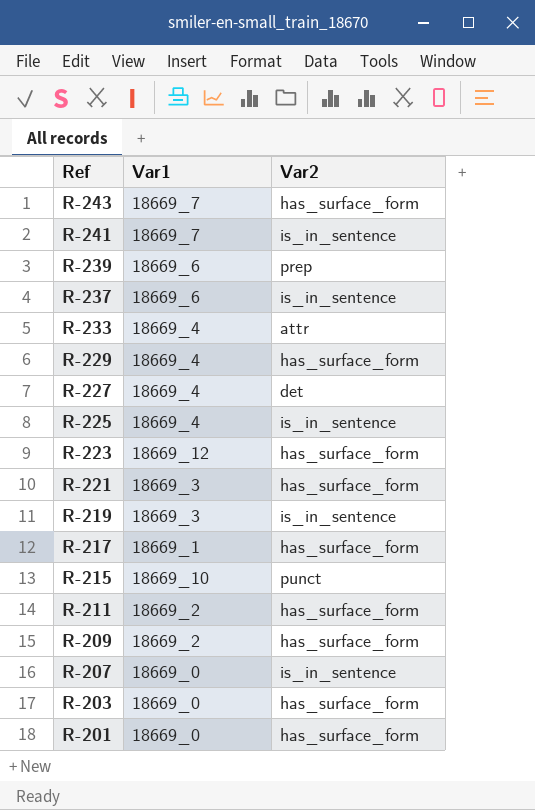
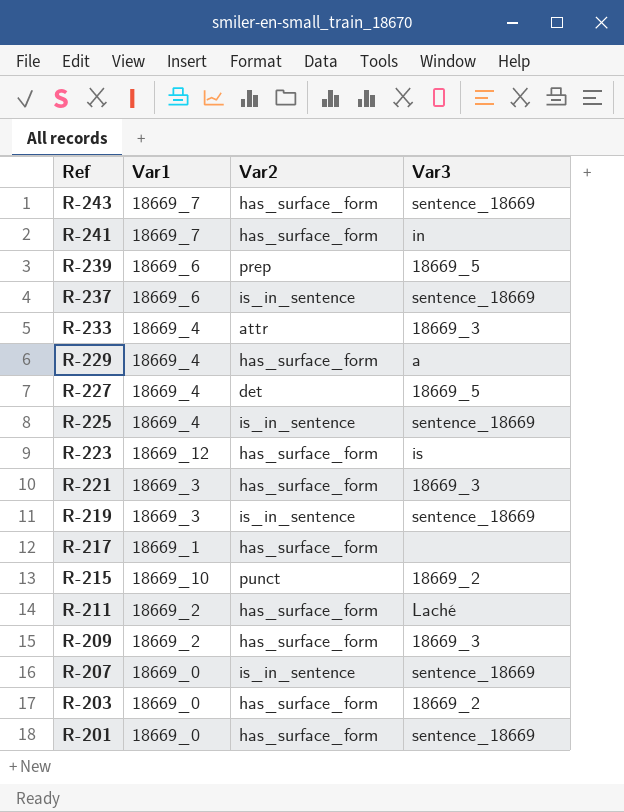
column Var3 | position: none -> 4
R-241 | Var2: is_in_sentence -> has_surface_form

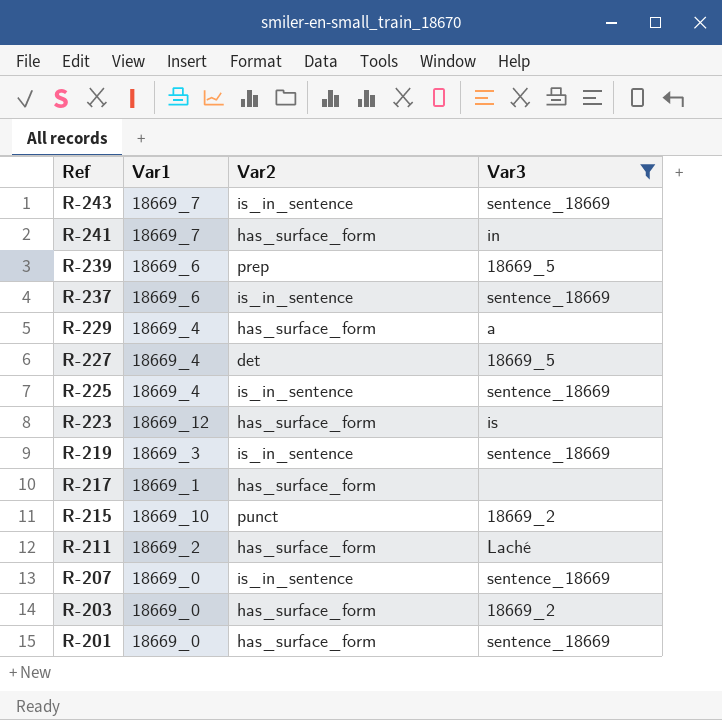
filter: none -> Var3 != 18669_3
R-243 | Var2: has_surface_form -> is_in_sentence

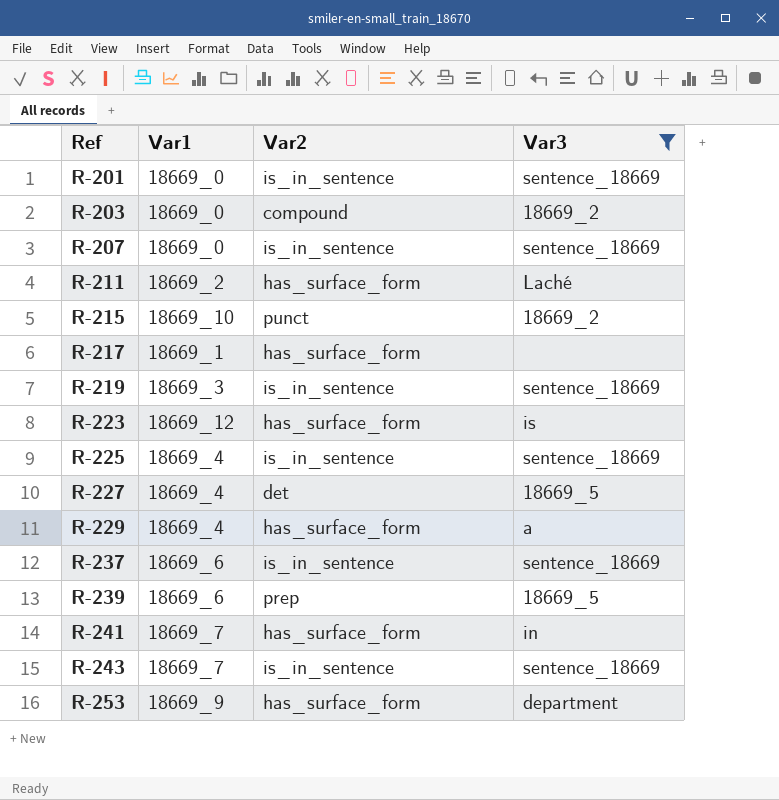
row order: Ref descending -> Ref ascending
R-201 | Var2: has_surface_form -> is_in_sentence
R-203 | Var2: has_surface_form -> compound
row R-253: none -> 18669_9 | has_surface_form | department

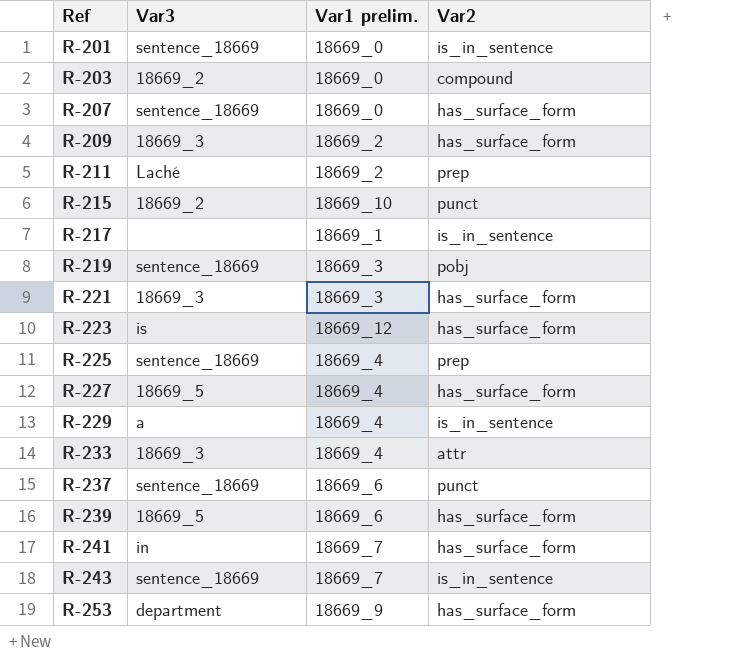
filter: Var3 != 18669_3 -> none
column Var3 | position: 4 -> 2
column name: Var1 -> Var1 prelim.
R-207 | Var2: is_in_sentence -> has_surface_form
R-211 | Var2: has_surface_form -> prep
R-217 | Var2: has_surface_form -> is_in_sentence
R-219 | Var2: is_in_sentence -> pobj
R-225 | Var2: is_in_sentence -> prep
R-227 | Var2: det -> has_surface_form
R-229 | Var2: has_surface_form -> is_in_sentence
R-237 | Var2: is_in_sentence -> punct
R-239 | Var2: prep -> has_surface_form

